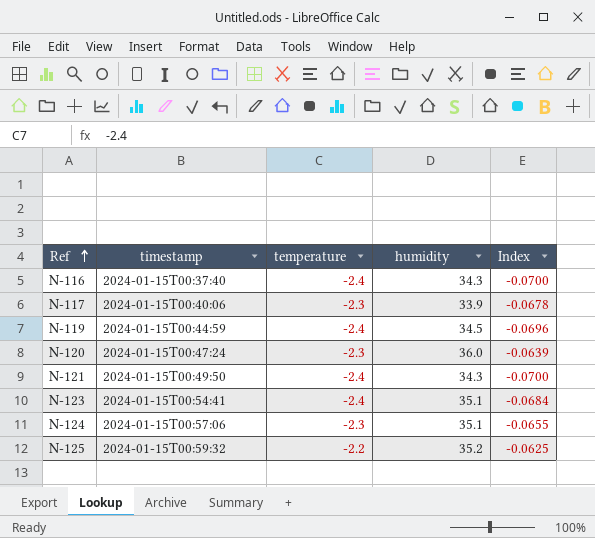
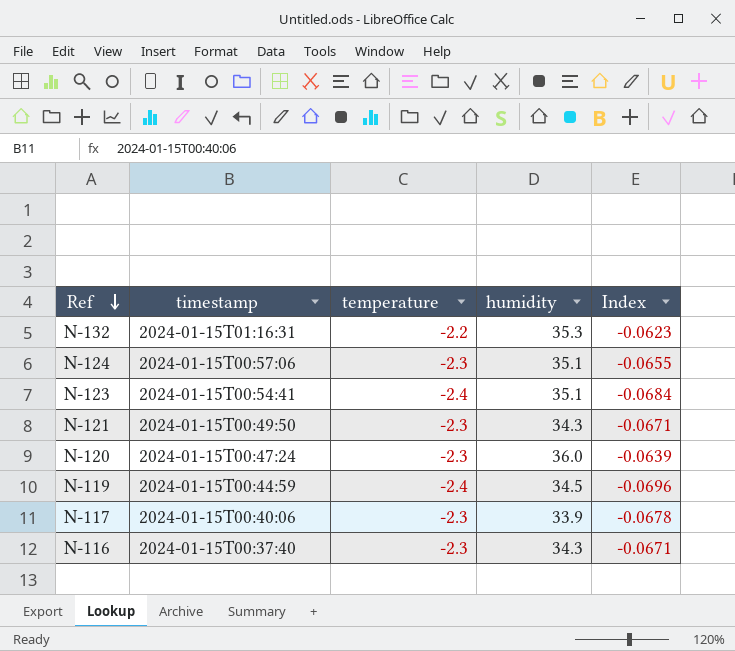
row order: Ref ascending -> Ref descending
row N-125: 2024-01-15T00:59:32 | -2.2 | 35.2 | -0.0625 -> none
row N-132: none -> 2024-01-15T01:16:31 | -2.2 | 35.3 | -0.0623
N-121 | temperature: -2.4 -> -2.3
N-121 | Index: -0.0700 -> -0.0671
N-116 | temperature: -2.4 -> -2.3
N-116 | Index: -0.0700 -> -0.0671

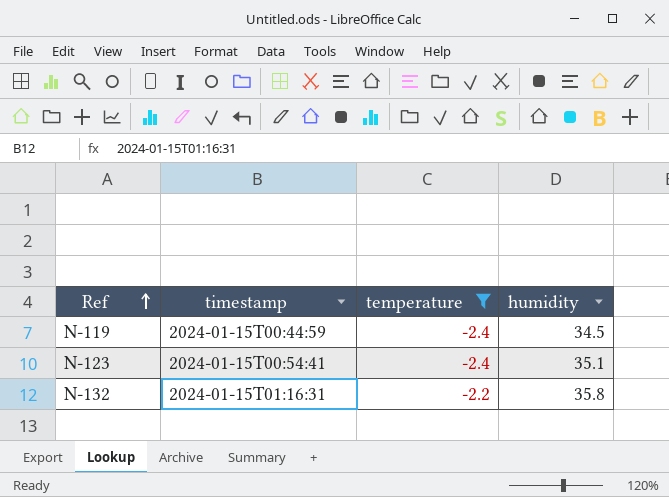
filter: none -> temperature != -2.3
row order: Ref descending -> Ref ascending
column Index | formula: [temperature] / [humidity] -> none
N-132 | humidity: 35.3 -> 35.8

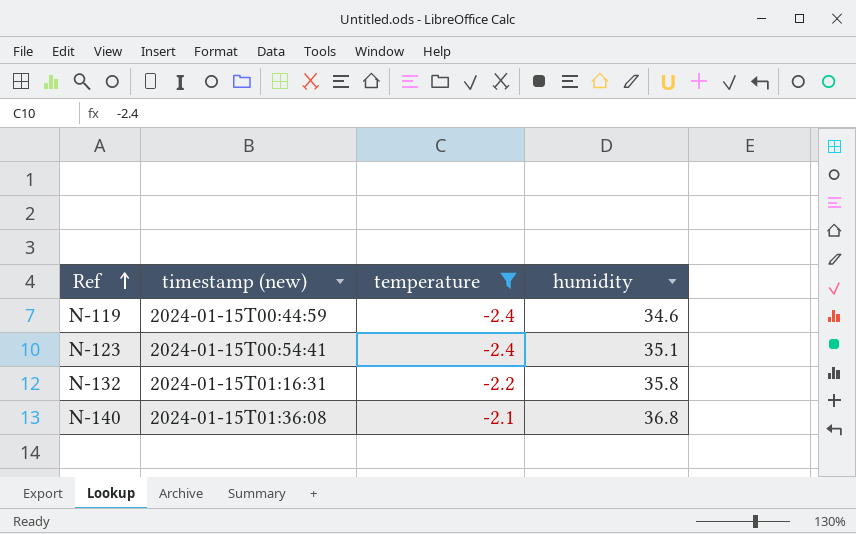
column name: timestamp -> timestamp (new)
N-119 | humidity: 34.5 -> 34.6
row N-140: none -> 2024-01-15T01:36:08 | -2.1 | 36.8

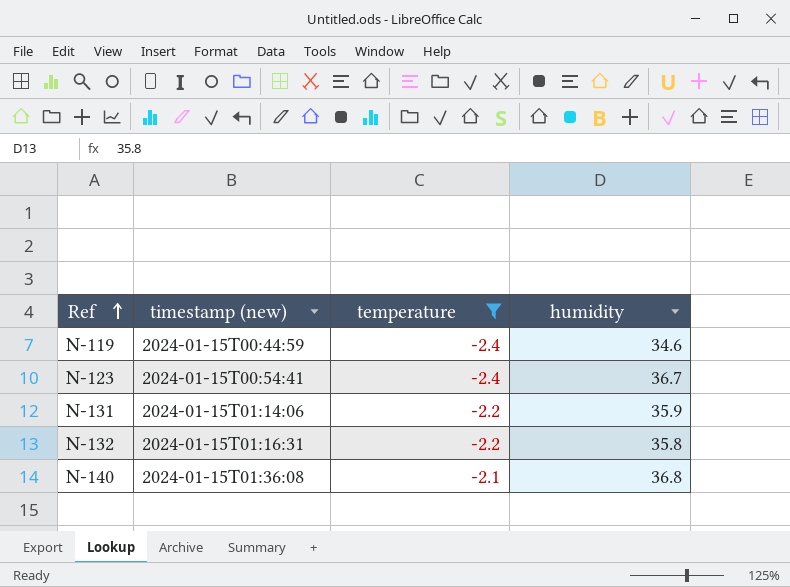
N-123 | humidity: 35.1 -> 36.7
row N-131: none -> 2024-01-15T01:14:06 | -2.2 | 35.9

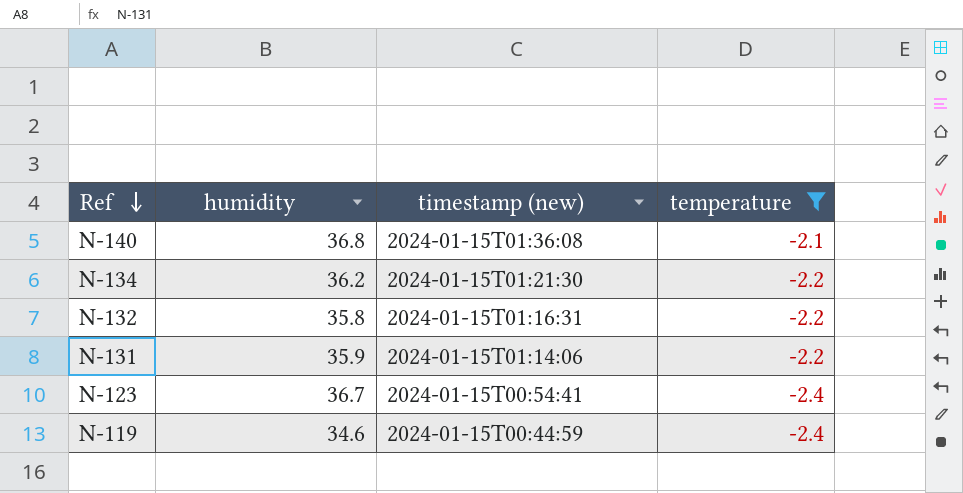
row order: Ref ascending -> Ref descending
column humidity | position: 4 -> 2
row N-134: none -> 36.2 | 2024-01-15T01:21:30 | -2.2

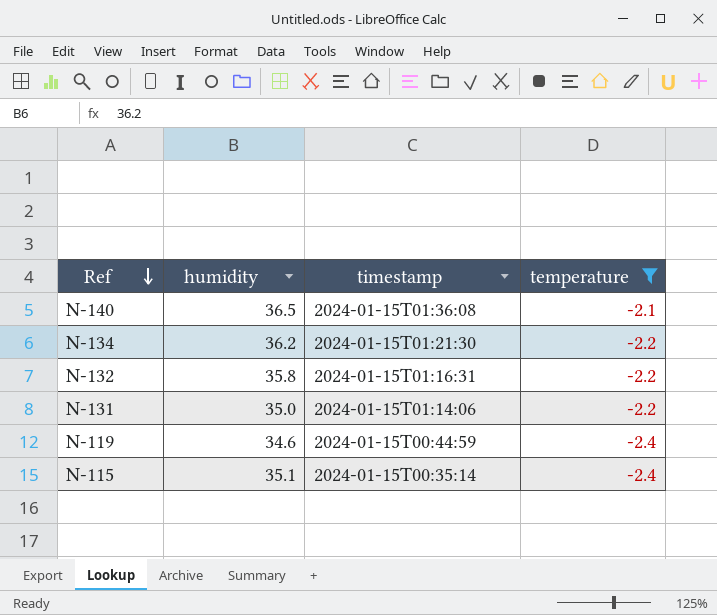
column name: timestamp (new) -> timestamp
row N-123: 36.7 | 2024-01-15T00:54:41 | -2.4 -> none
N-140 | humidity: 36.8 -> 36.5
N-131 | humidity: 35.9 -> 35.0
row N-115: none -> 35.1 | 2024-01-15T00:35:14 | -2.4

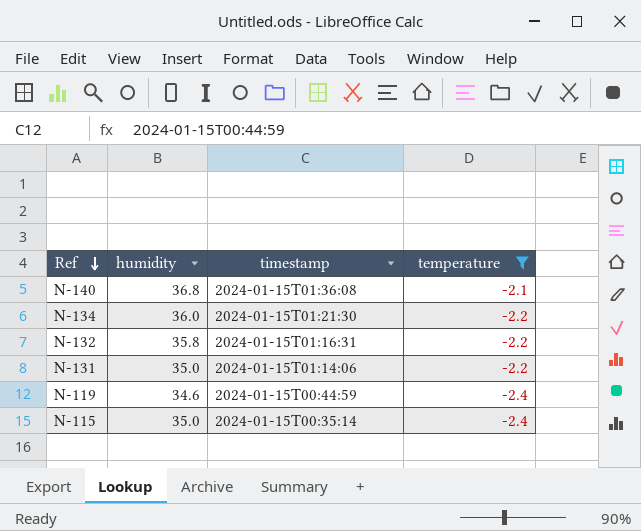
N-140 | humidity: 36.5 -> 36.8
N-134 | humidity: 36.2 -> 36.0
N-115 | humidity: 35.1 -> 35.0

